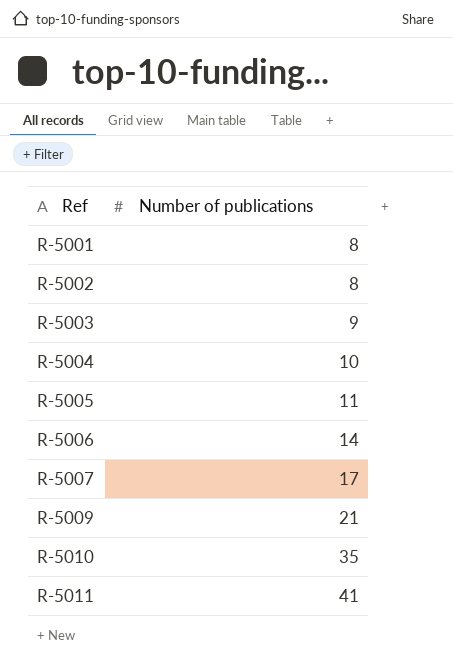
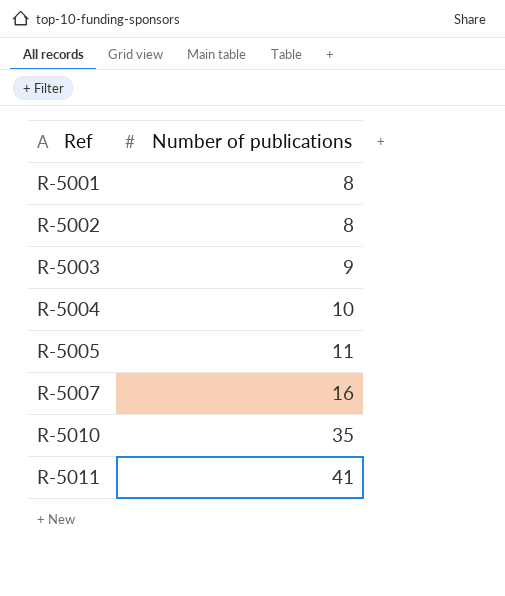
row R-5006: 14 -> none
row R-5009: 21 -> none
R-5007 | Number of publications: 17 -> 16

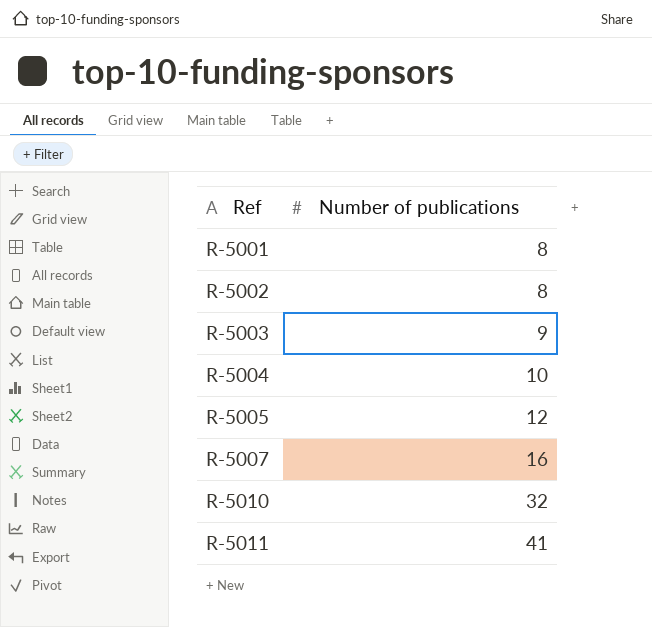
R-5005 | Number of publications: 11 -> 12
R-5010 | Number of publications: 35 -> 32

